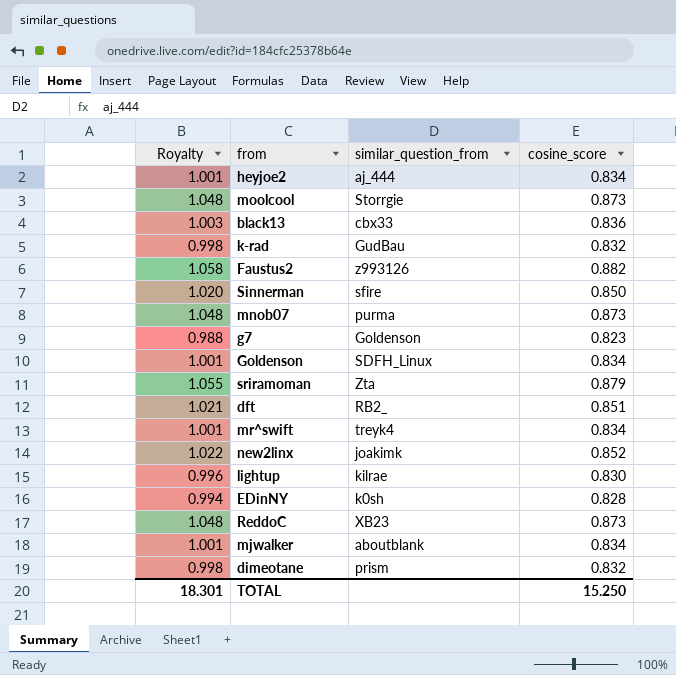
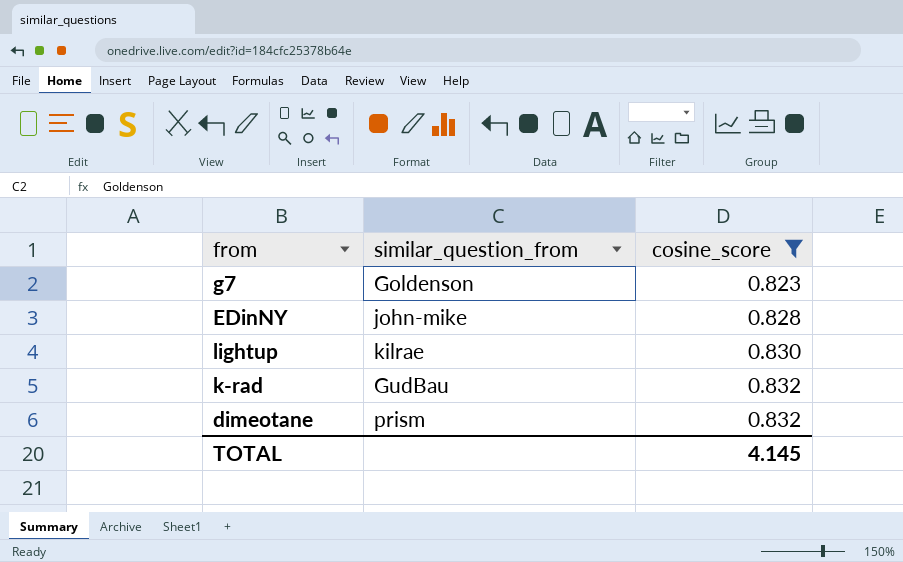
filter: none -> cosine_score <= 0.832
row order: none -> cosine_score ascending
column Royalty | formula: [cosine_score] * 1.2 -> none
EDinNY | similar_question_from: k0sh -> john-mike
TOTAL | cosine_score: 15.250 -> 4.145

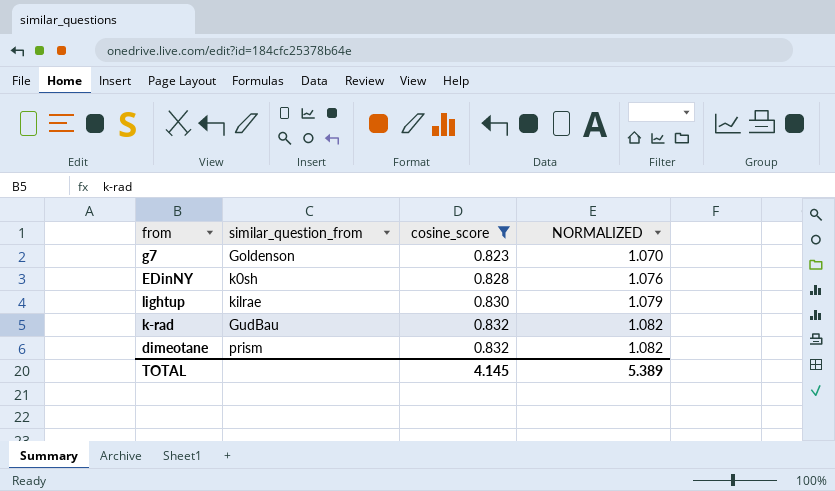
column NORMALIZED | formula: none -> [cosine_score] * 1.3
EDinNY | similar_question_from: john-mike -> k0sh

